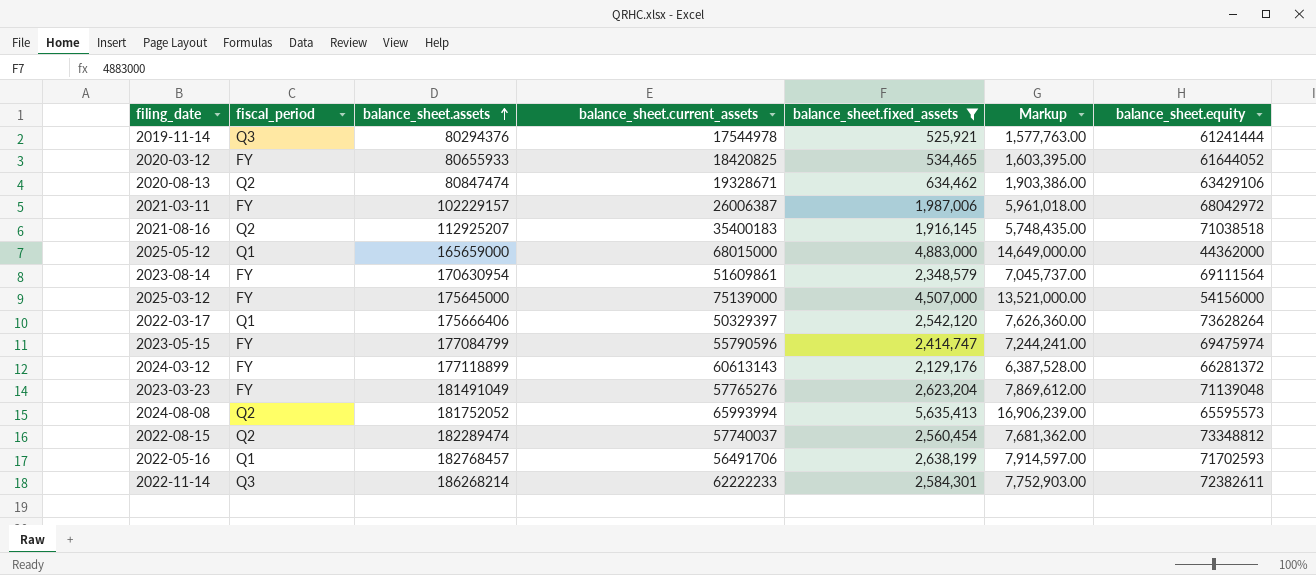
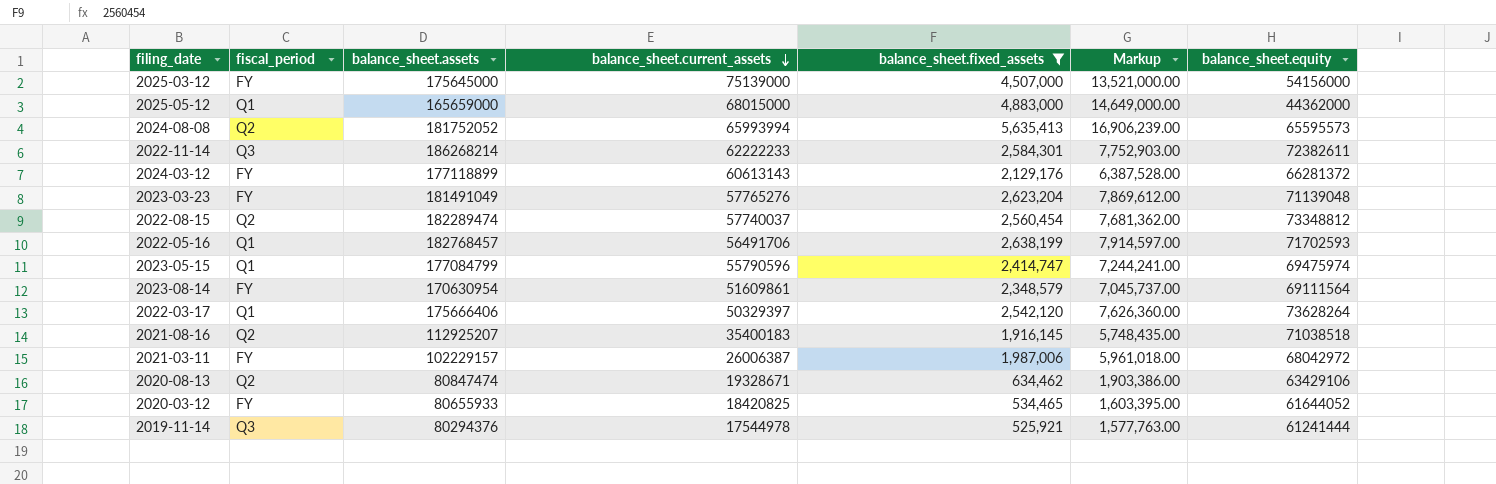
row order: balance_sheet.assets ascending -> balance_sheet.current_assets descending
2023-05-15 | fiscal_period: FY -> Q1

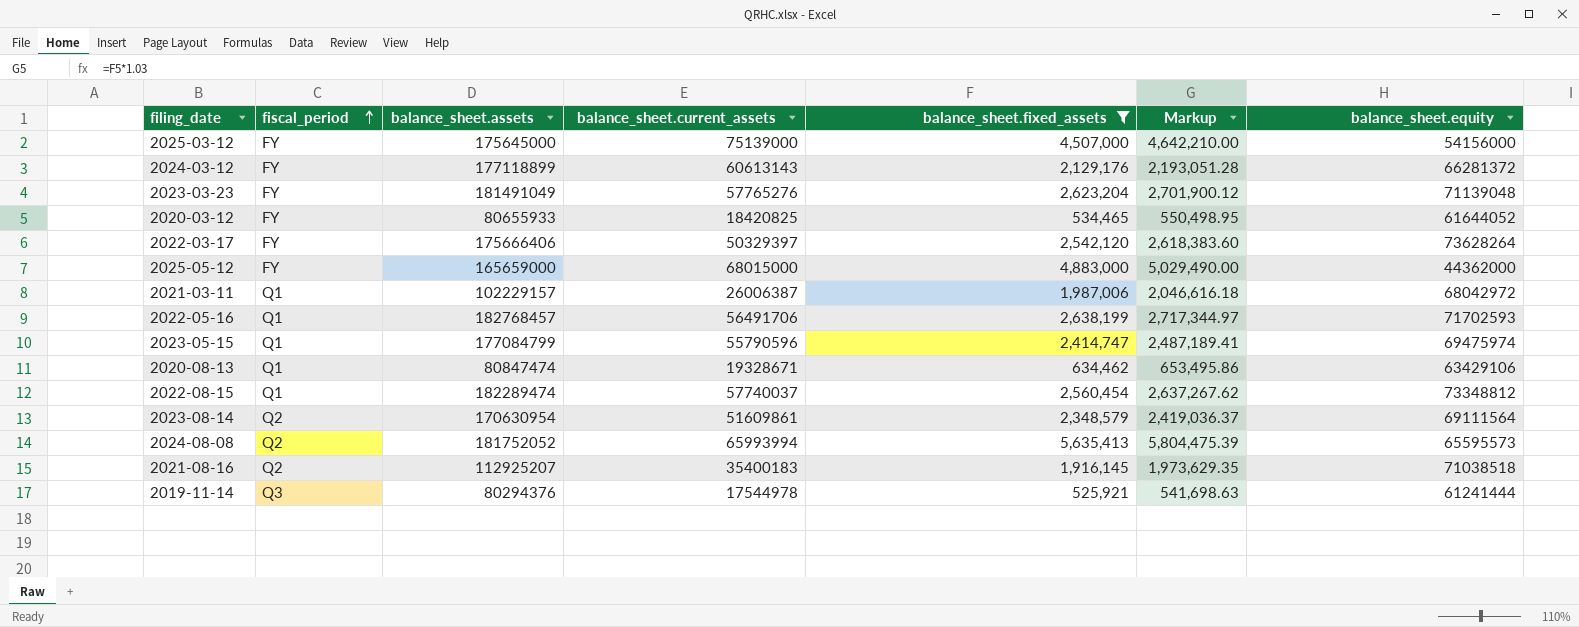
row order: balance_sheet.current_assets descending -> fiscal_period ascending
column Markup | formula: [balance_sheet.fixed_assets] * 3 -> [balance_sheet.fixed_assets] * 1.03
row 2022-11-14: Q3 | 186268214 | 62222233 | 2,584,301 | 7,752,903.00 | 72382611 -> none
2022-03-17 | fiscal_period: Q1 -> FY
2025-05-12 | fiscal_period: Q1 -> FY
2021-03-11 | fiscal_period: FY -> Q1
2020-08-13 | fiscal_period: Q2 -> Q1
2022-08-15 | fiscal_period: Q2 -> Q1
2023-08-14 | fiscal_period: FY -> Q2

